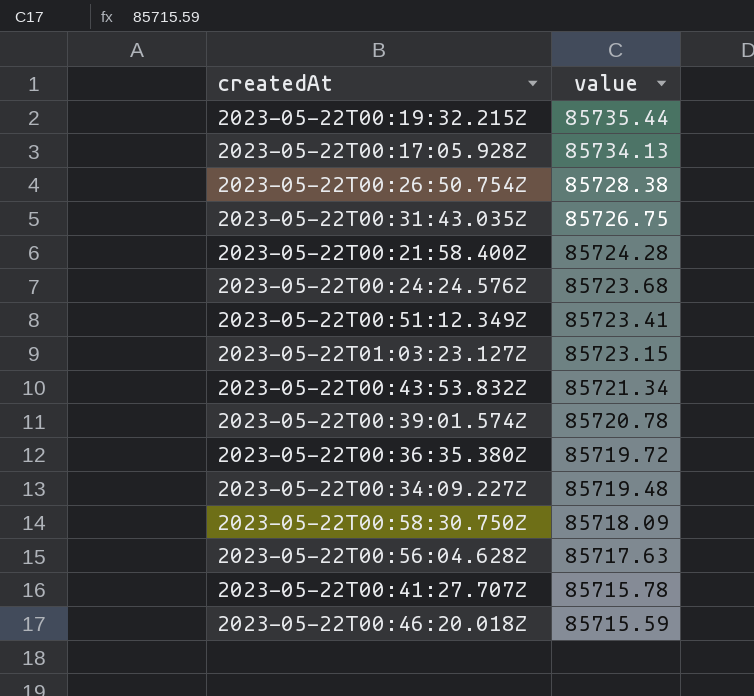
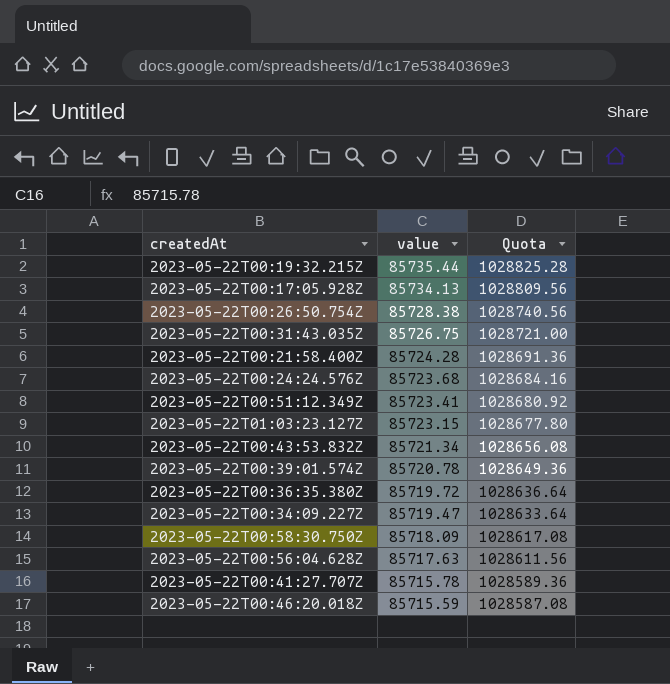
column Quota | formula: none -> [value] * 12
2023-05-22T00:34:09.227Z | value: 85719.48 -> 85719.47

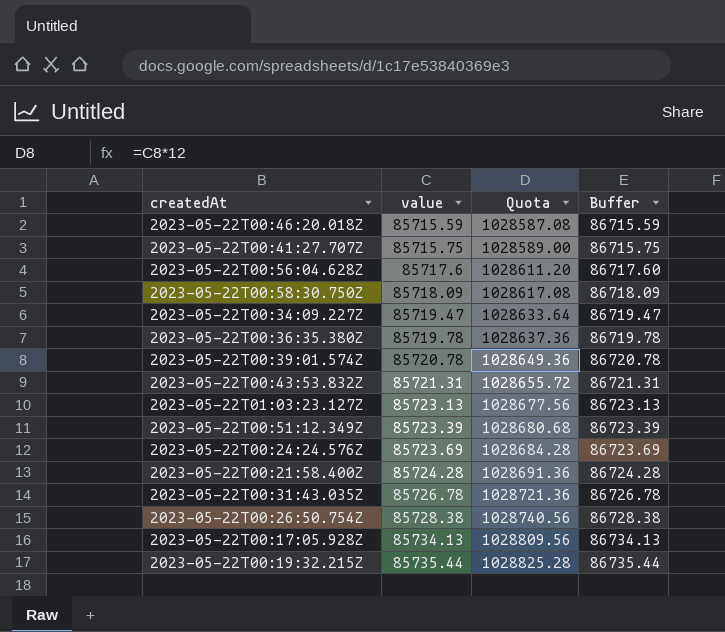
row order: value descending -> value ascending
column Buffer | formula: none -> [value] + 1000
2023-05-22T00:41:27.707Z | value: 85715.78 -> 85715.75
2023-05-22T00:41:27.707Z | Quota: 1028589.36 -> 1028589.00
2023-05-22T00:56:04.628Z | value: 85717.63 -> 85717.6
2023-05-22T00:56:04.628Z | Quota: 1028611.56 -> 1028611.20
2023-05-22T00:36:35.380Z | value: 85719.72 -> 85719.78
2023-05-22T00:36:35.380Z | Quota: 1028636.64 -> 1028637.36
2023-05-22T00:43:53.832Z | value: 85721.34 -> 85721.31
2023-05-22T00:43:53.832Z | Quota: 1028656.08 -> 1028655.72
2023-05-22T01:03:23.127Z | value: 85723.15 -> 85723.13
2023-05-22T01:03:23.127Z | Quota: 1028677.80 -> 1028677.56
2023-05-22T00:51:12.349Z | value: 85723.41 -> 85723.39
2023-05-22T00:51:12.349Z | Quota: 1028680.92 -> 1028680.68
2023-05-22T00:24:24.576Z | value: 85723.68 -> 85723.69
2023-05-22T00:24:24.576Z | Quota: 1028684.16 -> 1028684.28
2023-05-22T00:31:43.035Z | value: 85726.75 -> 85726.78
2023-05-22T00:31:43.035Z | Quota: 1028721.00 -> 1028721.36

